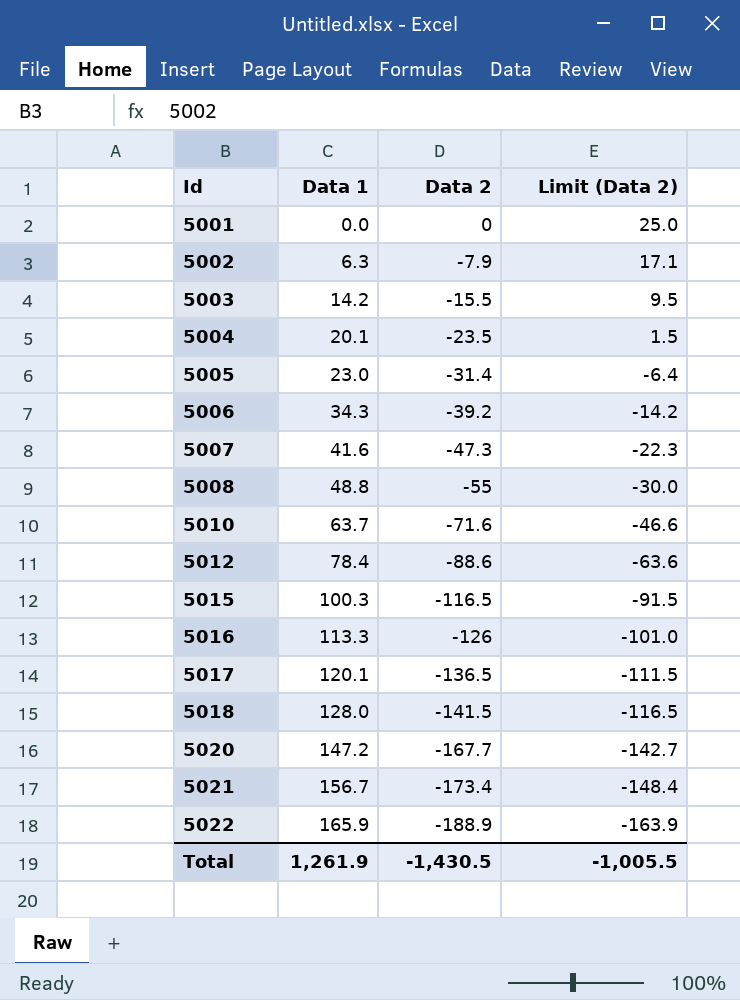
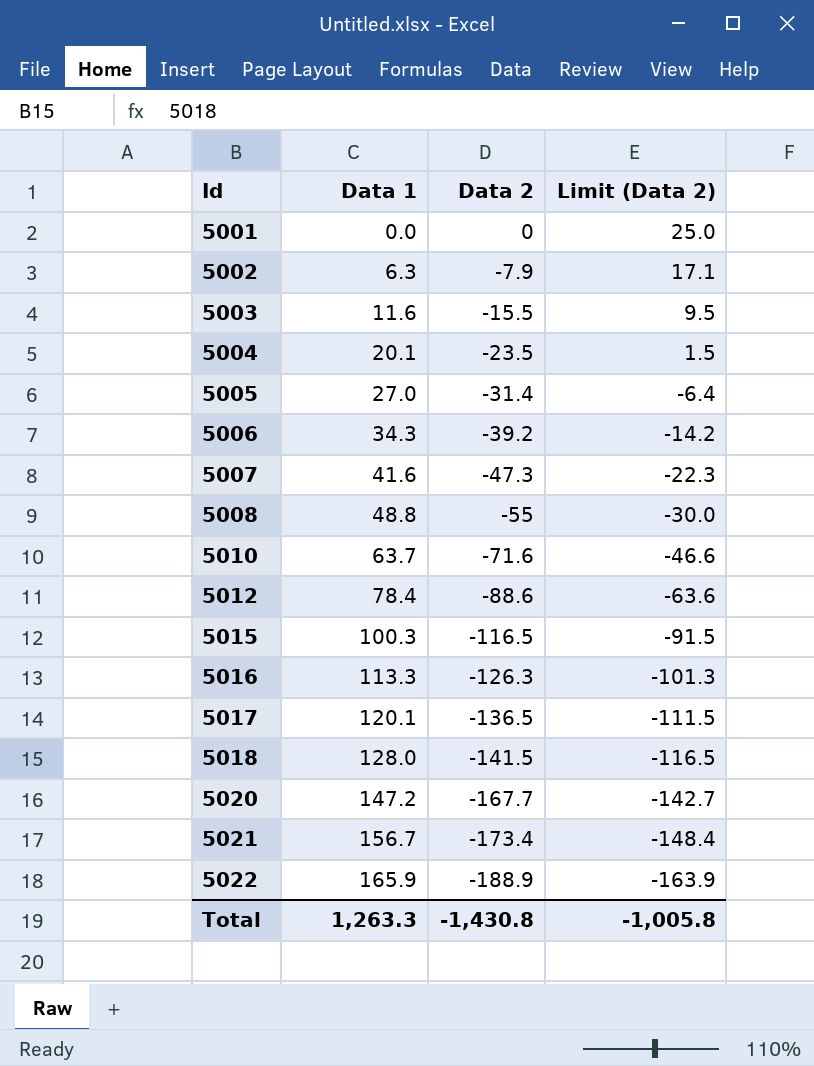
5003 | Data 1: 14.2 -> 11.6
5005 | Data 1: 23.0 -> 27.0
5016 | Data 2: -126 -> -126.3
5016 | Limit (Data 2): -101.0 -> -101.3
Total | Data 1: 1,261.9 -> 1,263.3
Total | Data 2: -1,430.5 -> -1,430.8
Total | Limit (Data 2): -1,005.5 -> -1,005.8

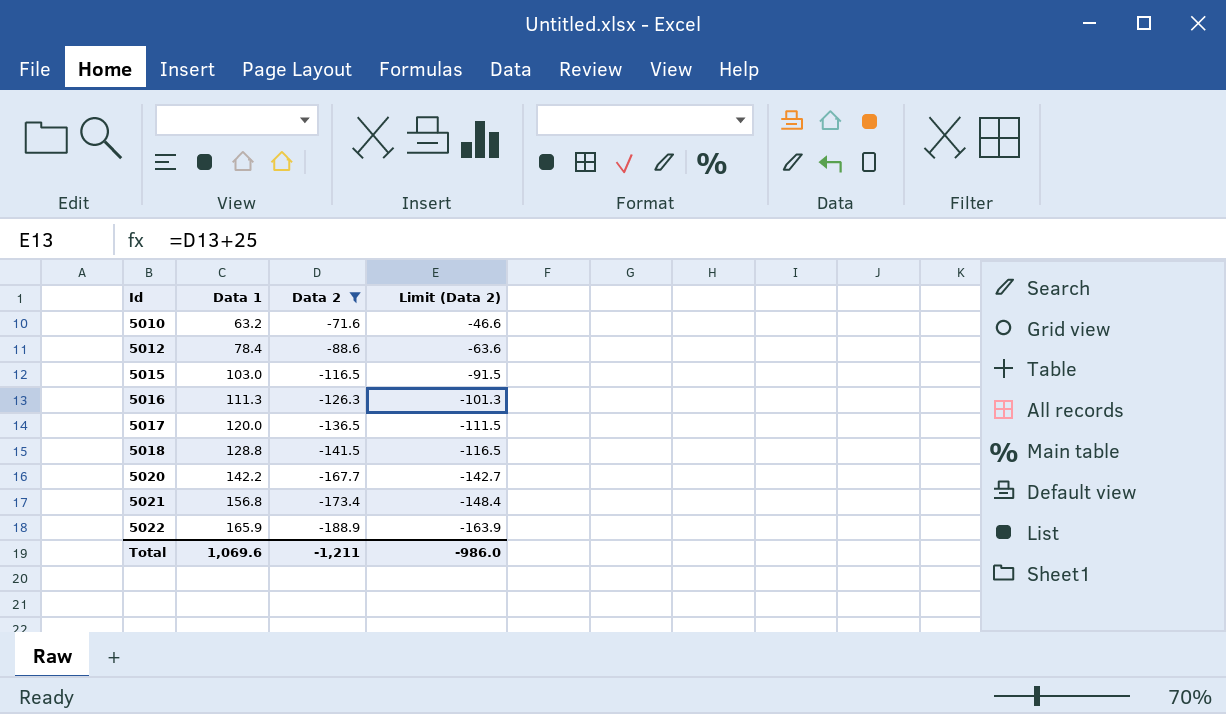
filter: none -> Data 2 <= -71.6
5010 | Data 1: 63.7 -> 63.2
5015 | Data 1: 100.3 -> 103.0
5016 | Data 1: 113.3 -> 111.3
5017 | Data 1: 120.1 -> 120.0
5018 | Data 1: 128.0 -> 128.8
5020 | Data 1: 147.2 -> 142.2
5021 | Data 1: 156.7 -> 156.8
Total | Data 1: 1,263.3 -> 1,069.6
Total | Data 2: -1,430.8 -> -1,211
Total | Limit (Data 2): -1,005.8 -> -986.0

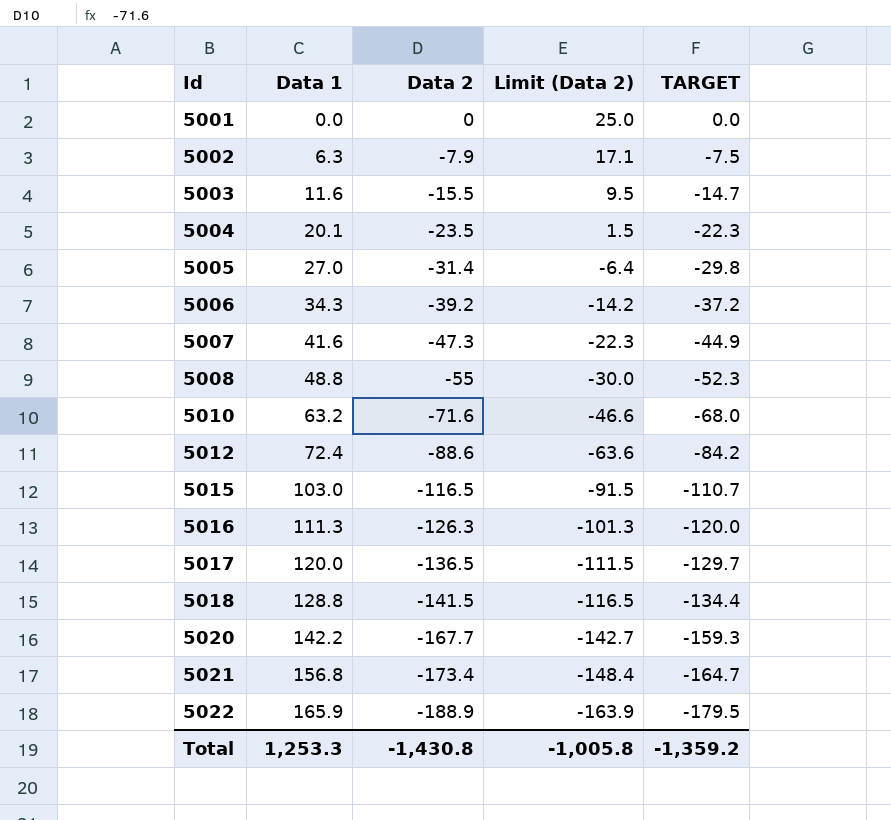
filter: Data 2 <= -71.6 -> none
column TARGET | formula: none -> [Data 2] * 0.95
5012 | Data 1: 78.4 -> 72.4
Total | Data 1: 1,069.6 -> 1,253.3
Total | Data 2: -1,211 -> -1,430.8
Total | Limit (Data 2): -986.0 -> -1,005.8

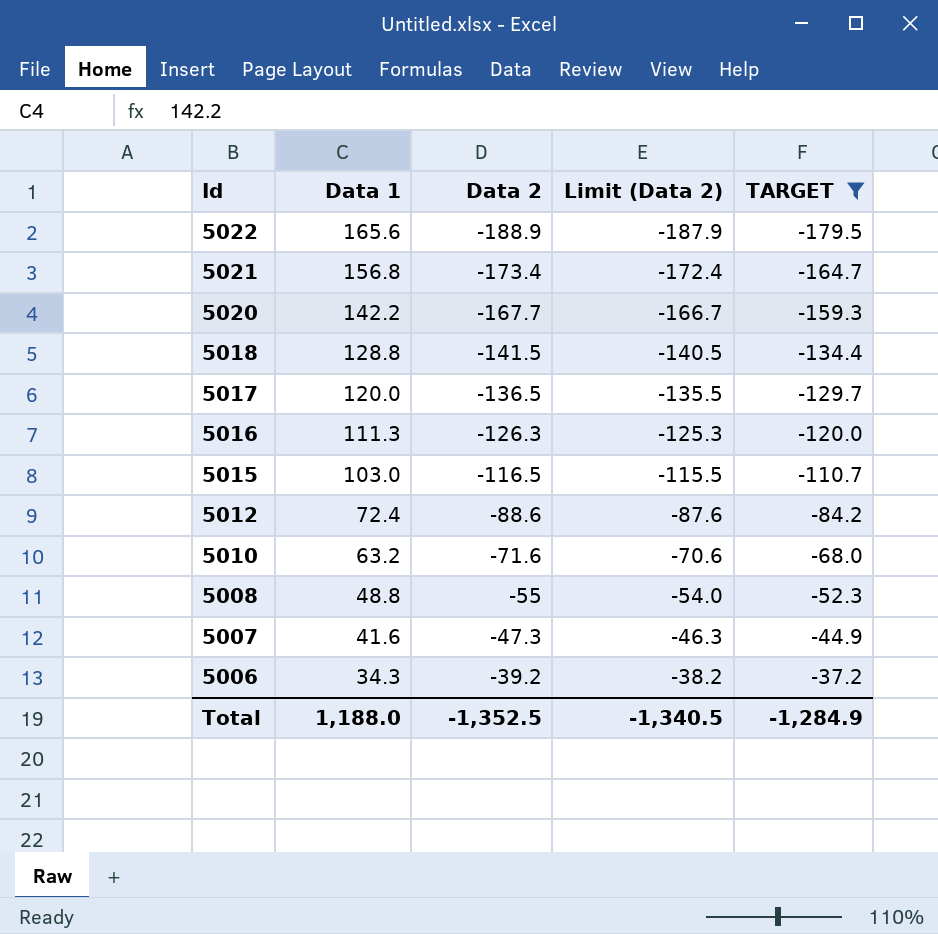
filter: none -> TARGET <= -37.2
row order: Id ascending -> Id descending
column Limit (Data 2) | formula: [Data 2] + 25 -> [Data 2] + 1
5022 | Data 1: 165.9 -> 165.6
Total | Data 1: 1,253.3 -> 1,188.0
Total | Data 2: -1,430.8 -> -1,352.5
Total | Limit (Data 2): -1,005.8 -> -1,340.5
Total | TARGET: -1,359.2 -> -1,284.9

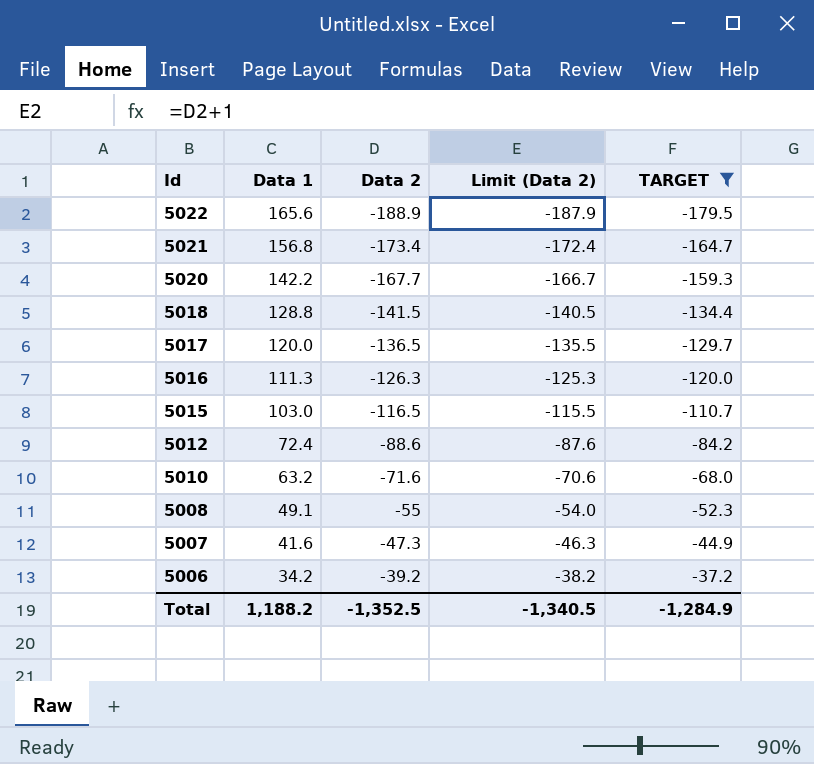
5008 | Data 1: 48.8 -> 49.1
5006 | Data 1: 34.3 -> 34.2
Total | Data 1: 1,188.0 -> 1,188.2

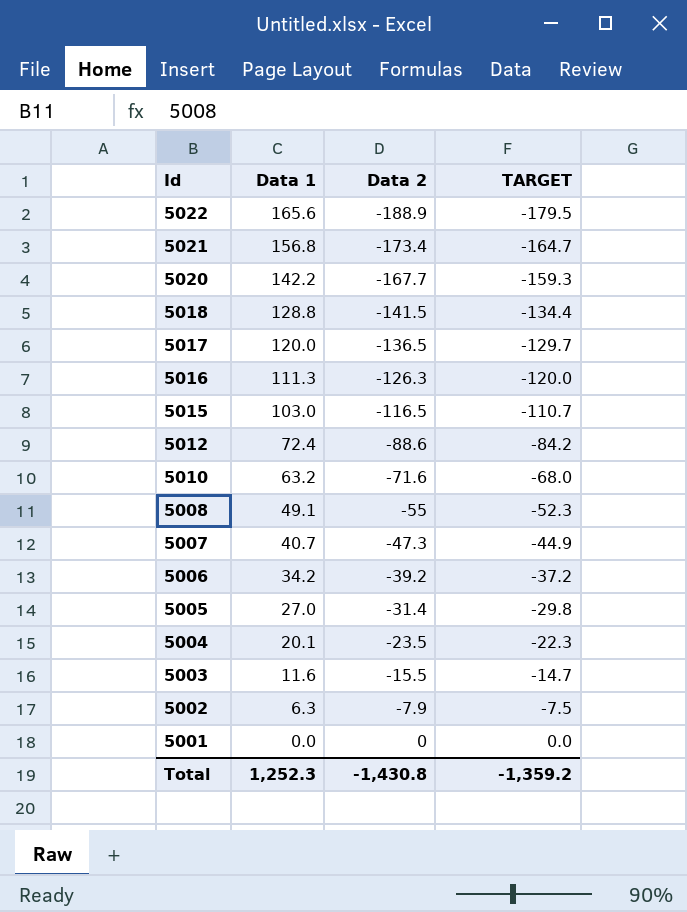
filter: TARGET <= -37.2 -> none
column Limit (Data 2) | formula: [Data 2] + 1 -> none
5007 | Data 1: 41.6 -> 40.7
Total | Data 1: 1,188.2 -> 1,252.3
Total | Data 2: -1,352.5 -> -1,430.8
Total | TARGET: -1,284.9 -> -1,359.2

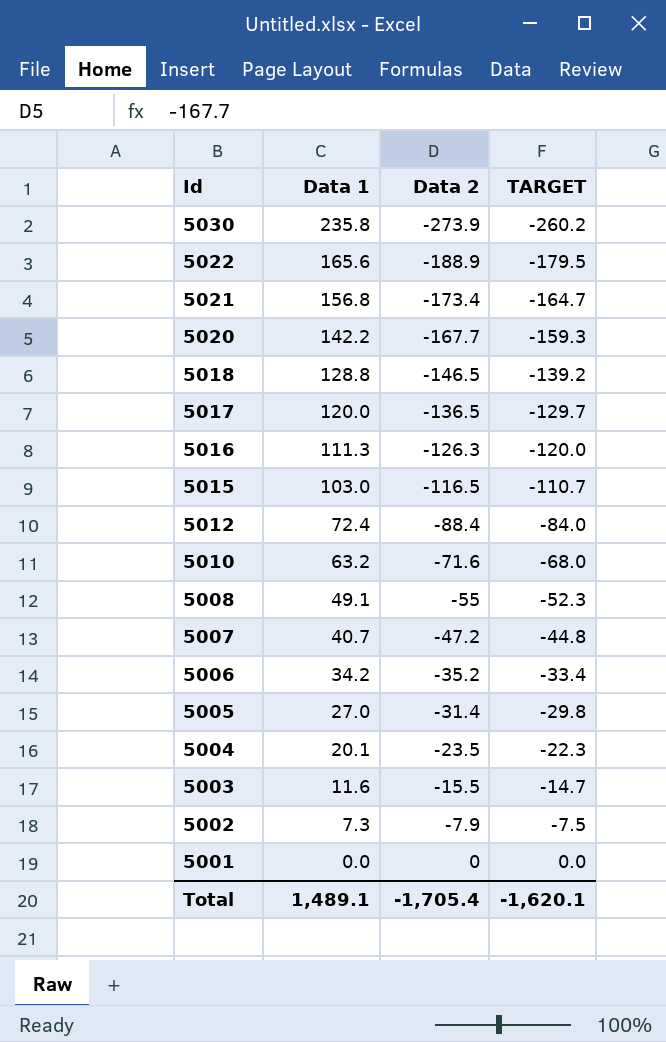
row 5030: none -> 235.8 | -273.9 | -260.2
5018 | Data 2: -141.5 -> -146.5
5018 | TARGET: -134.4 -> -139.2
5012 | Data 2: -88.6 -> -88.4
5012 | TARGET: -84.2 -> -84.0
5007 | Data 2: -47.3 -> -47.2
5007 | TARGET: -44.9 -> -44.8
5006 | Data 2: -39.2 -> -35.2
5006 | TARGET: -37.2 -> -33.4
5002 | Data 1: 6.3 -> 7.3
Total | Data 1: 1,252.3 -> 1,489.1
Total | Data 2: -1,430.8 -> -1,705.4
Total | TARGET: -1,359.2 -> -1,620.1

